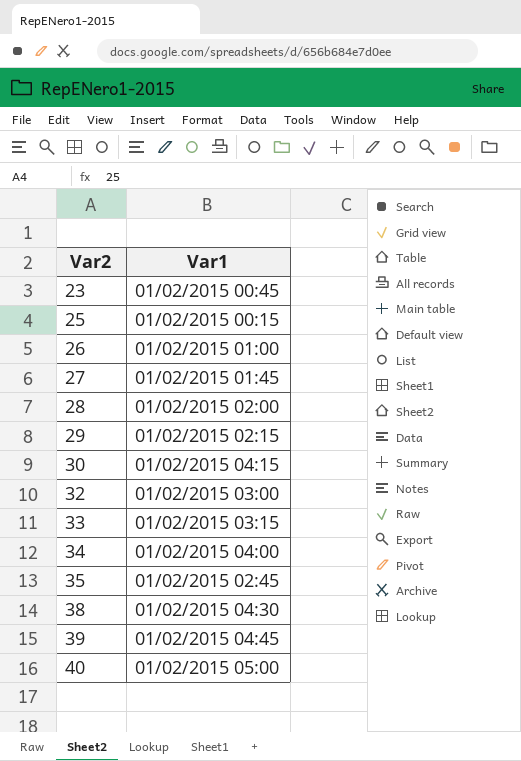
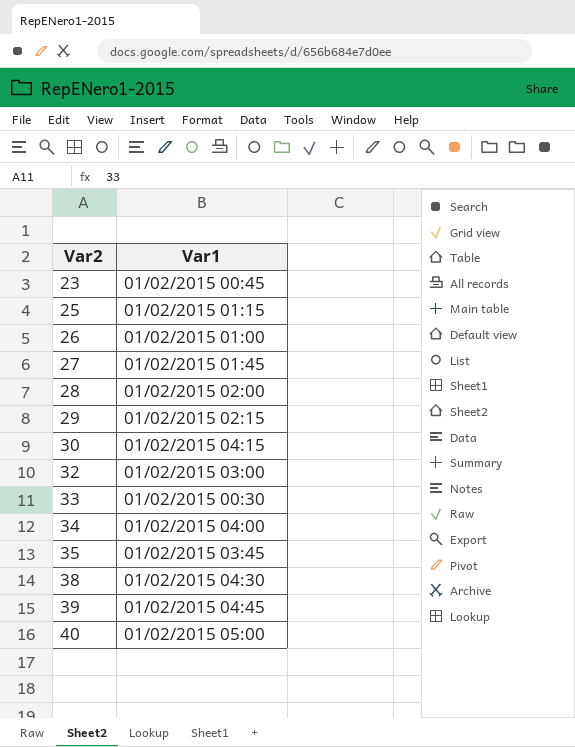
25 | Var1: 01/02/2015 00:15 -> 01/02/2015 01:15
33 | Var1: 01/02/2015 03:15 -> 01/02/2015 00:30
35 | Var1: 01/02/2015 02:45 -> 01/02/2015 03:45

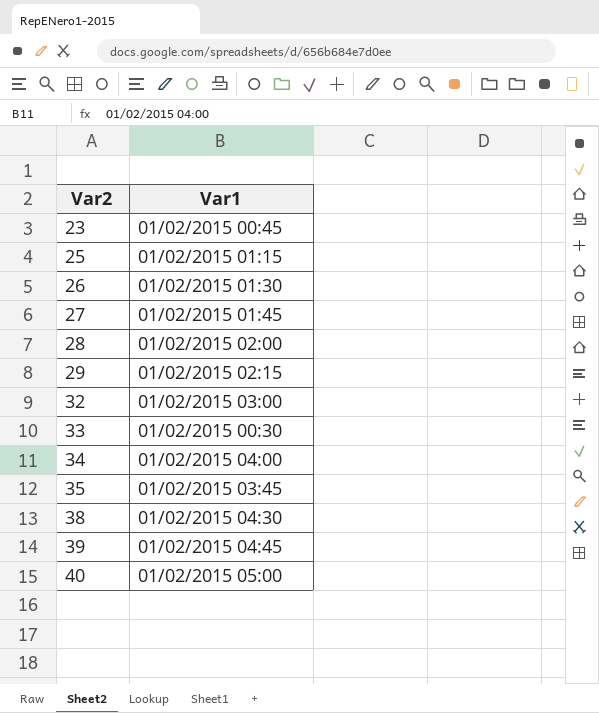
row 30: 01/02/2015 04:15 -> none
26 | Var1: 01/02/2015 01:00 -> 01/02/2015 01:30

